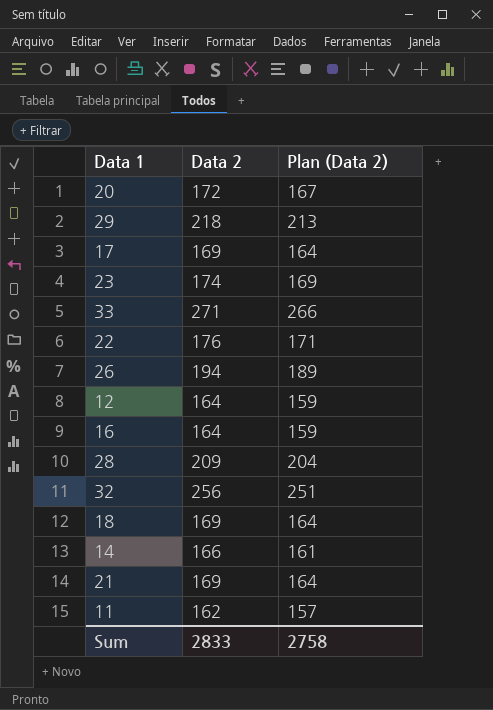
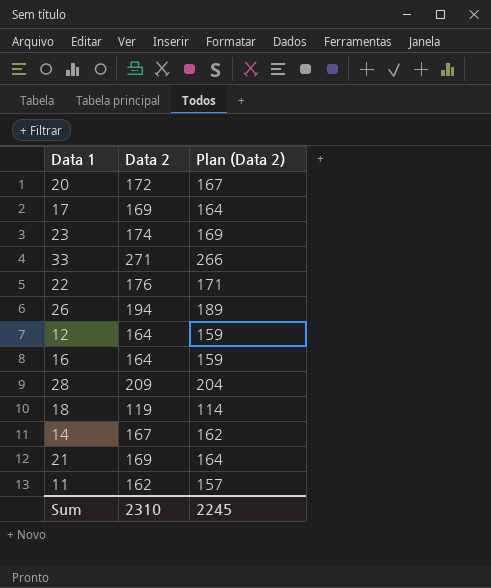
row 29: 218 | 213 -> none
row 32: 256 | 251 -> none
18 | Data 2: 169 -> 119
18 | Plan (Data 2): 164 -> 114
14 | Data 2: 166 -> 167
14 | Plan (Data 2): 161 -> 162
Sum | Data 2: 2833 -> 2310
Sum | Plan (Data 2): 2758 -> 2245

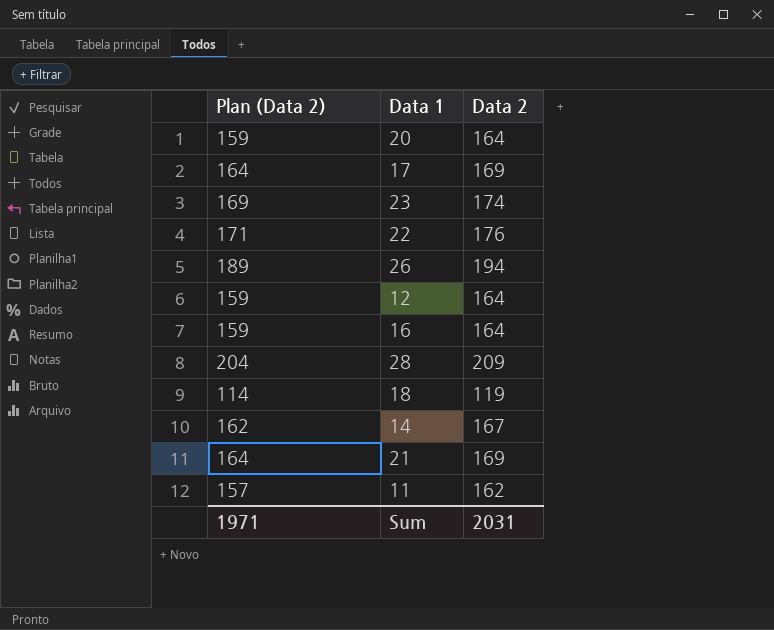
column Plan (Data 2) | position: 3 -> 1
row 33: 271 | 266 -> none
20 | Plan (Data 2): 167 -> 159
20 | Data 2: 172 -> 164
Sum | Plan (Data 2): 2245 -> 1971
Sum | Data 2: 2310 -> 2031

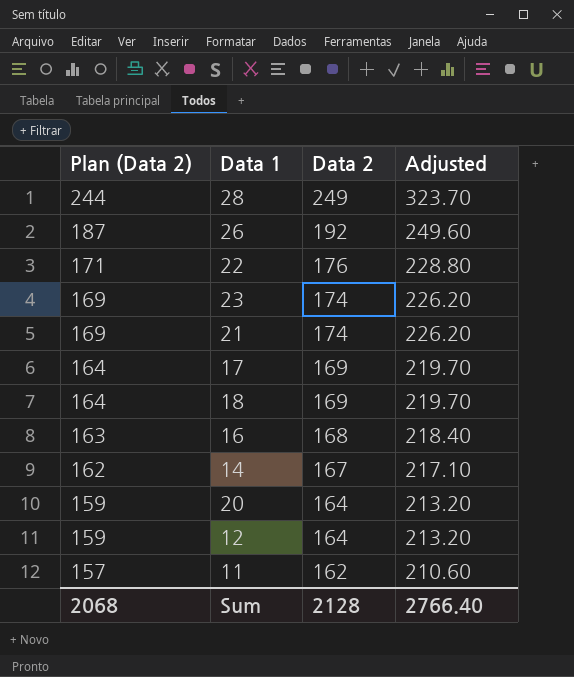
row order: none -> Plan (Data 2) descending
column Adjusted | formula: none -> [Data 2] * 1.3
28 | Plan (Data 2): 204 -> 244
28 | Data 2: 209 -> 249
26 | Plan (Data 2): 189 -> 187
26 | Data 2: 194 -> 192
21 | Plan (Data 2): 164 -> 169
21 | Data 2: 169 -> 174
18 | Plan (Data 2): 114 -> 164
18 | Data 2: 119 -> 169
16 | Plan (Data 2): 159 -> 163
16 | Data 2: 164 -> 168
Sum | Plan (Data 2): 1971 -> 2068
Sum | Data 2: 2031 -> 2128

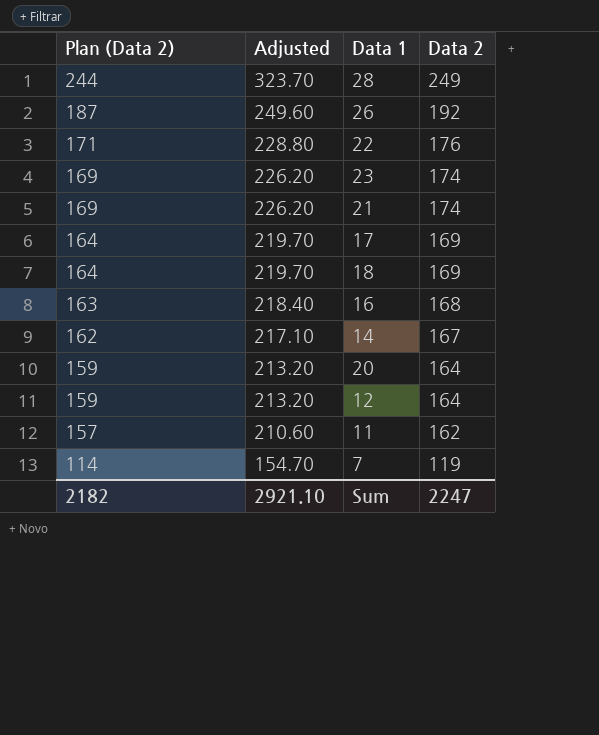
column Adjusted | position: 4 -> 2
row 7: none -> 114 | 154.70 | 119
Sum | Plan (Data 2): 2068 -> 2182
Sum | Adjusted: 2766.40 -> 2921.10
Sum | Data 2: 2128 -> 2247

